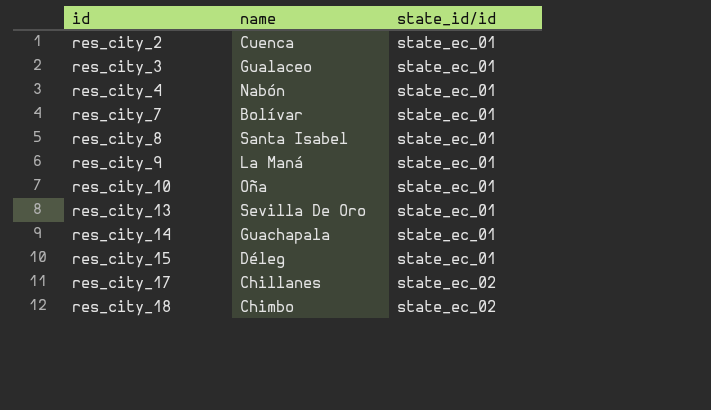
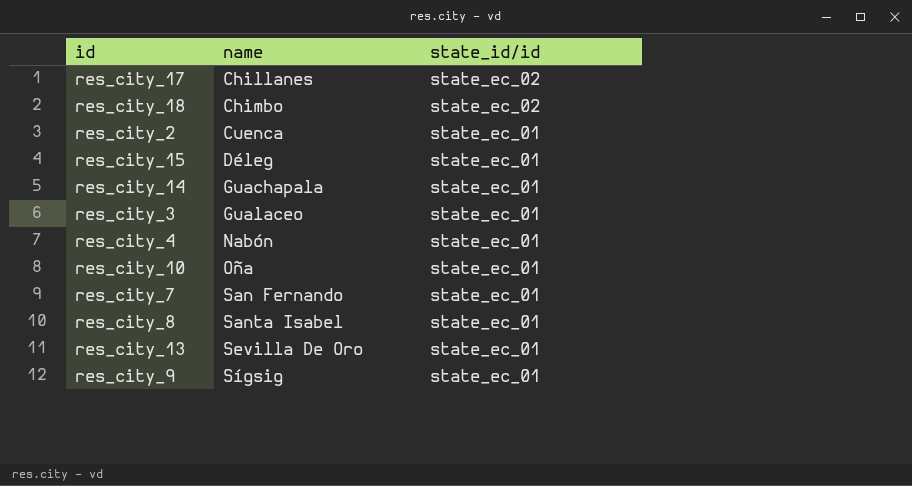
row order: id ascending -> name ascending
res_city_7 | name: Bolívar -> San Fernando
res_city_9 | name: La Maná -> Sígsig

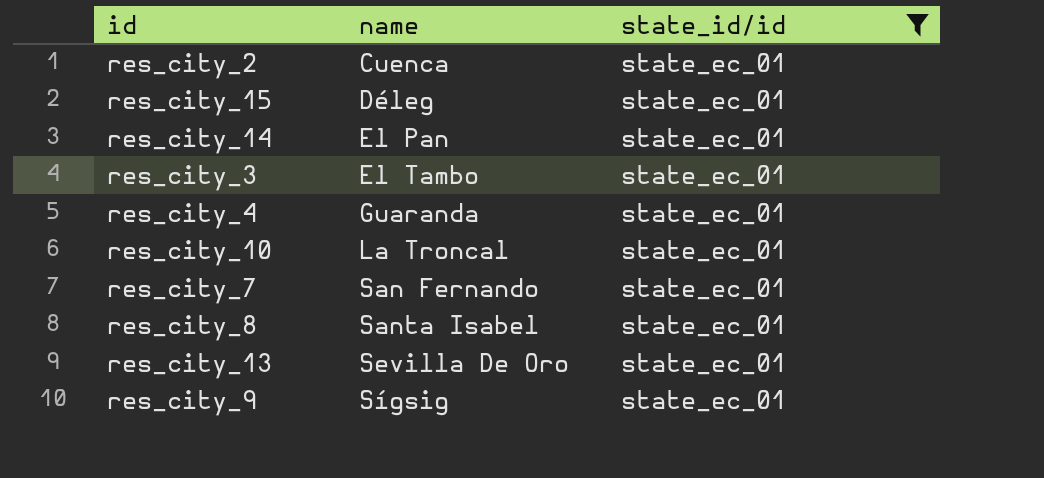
filter: none -> state_id/id = state_ec_01
res_city_14 | name: Guachapala -> El Pan
res_city_3 | name: Gualaceo -> El Tambo
res_city_4 | name: Nabón -> Guaranda
res_city_10 | name: Oña -> La Troncal

